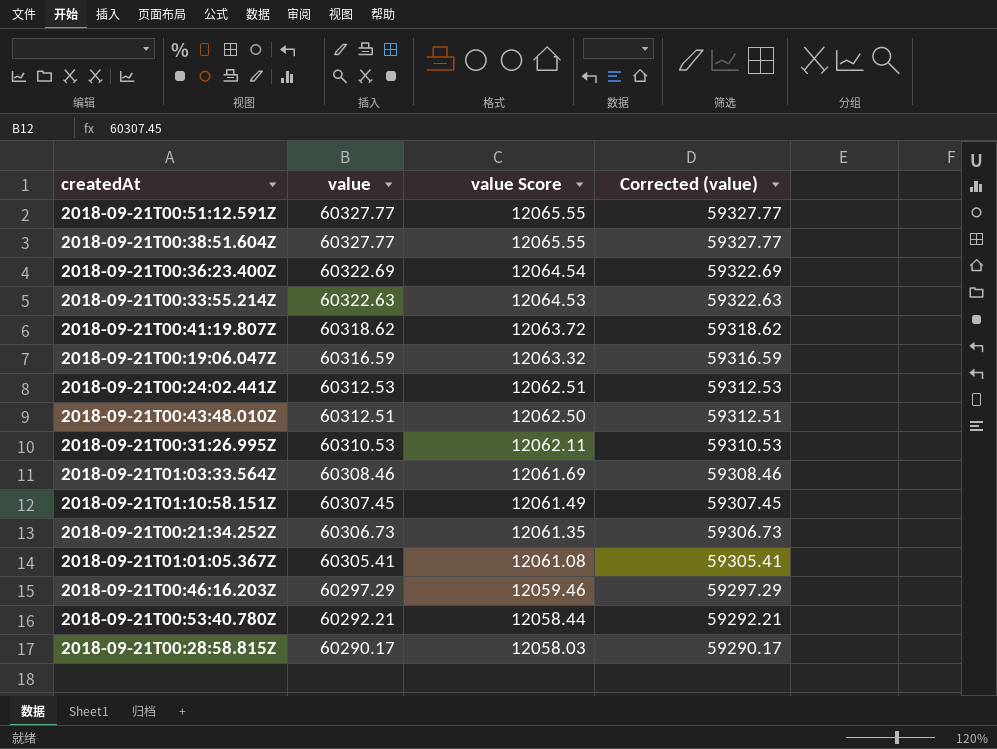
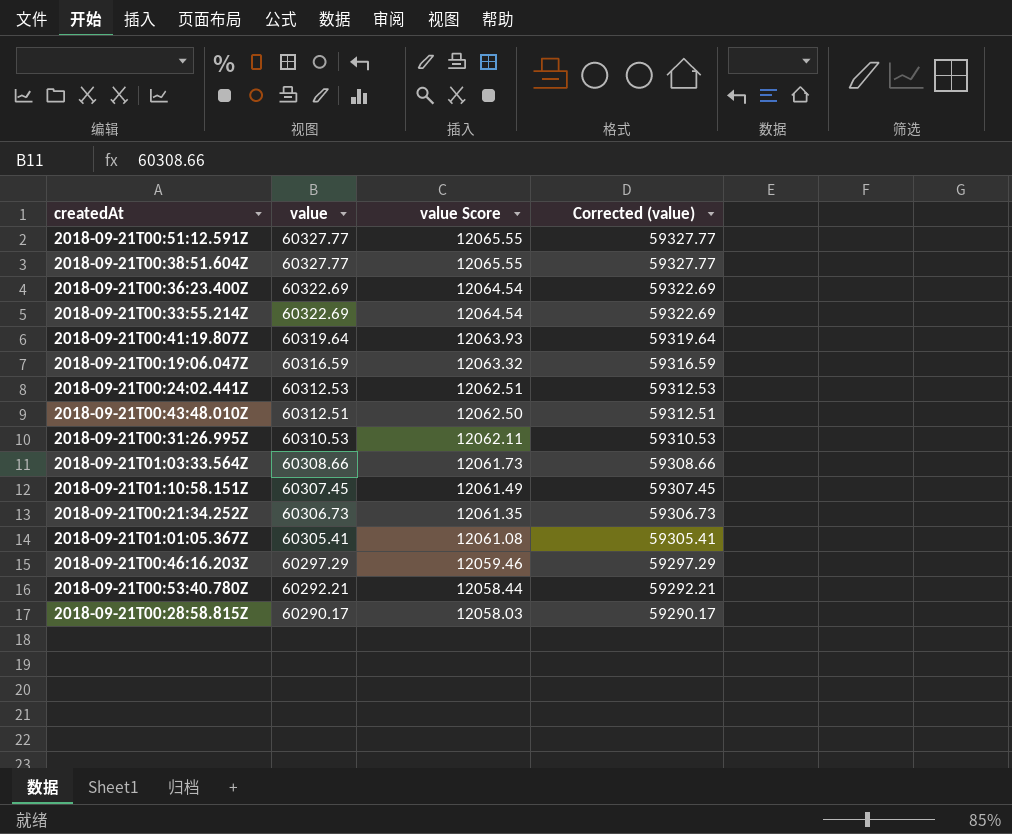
2018-09-21T00:33:55.214Z | value: 60322.63 -> 60322.69
2018-09-21T00:33:55.214Z | value Score: 12064.53 -> 12064.54
2018-09-21T00:33:55.214Z | Corrected (value): 59322.63 -> 59322.69
2018-09-21T00:41:19.807Z | value: 60318.62 -> 60319.64
2018-09-21T00:41:19.807Z | value Score: 12063.72 -> 12063.93
2018-09-21T00:41:19.807Z | Corrected (value): 59318.62 -> 59319.64
2018-09-21T01:03:33.564Z | value: 60308.46 -> 60308.66
2018-09-21T01:03:33.564Z | value Score: 12061.69 -> 12061.73
2018-09-21T01:03:33.564Z | Corrected (value): 59308.46 -> 59308.66

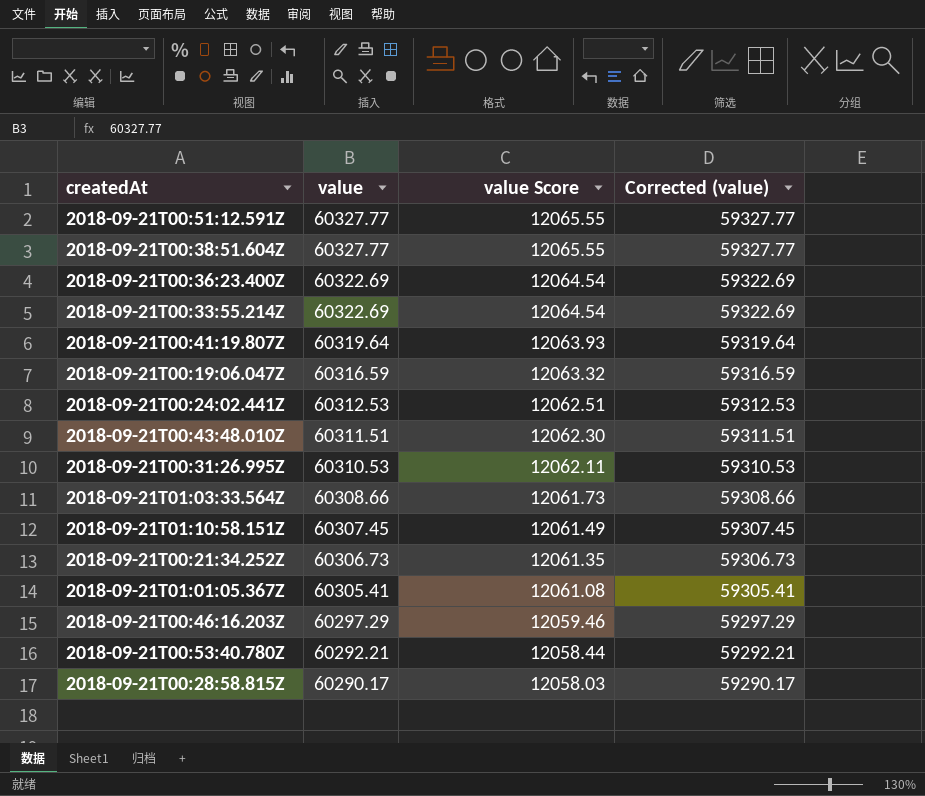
2018-09-21T00:43:48.010Z | value: 60312.51 -> 60311.51
2018-09-21T00:43:48.010Z | value Score: 12062.50 -> 12062.30
2018-09-21T00:43:48.010Z | Corrected (value): 59312.51 -> 59311.51

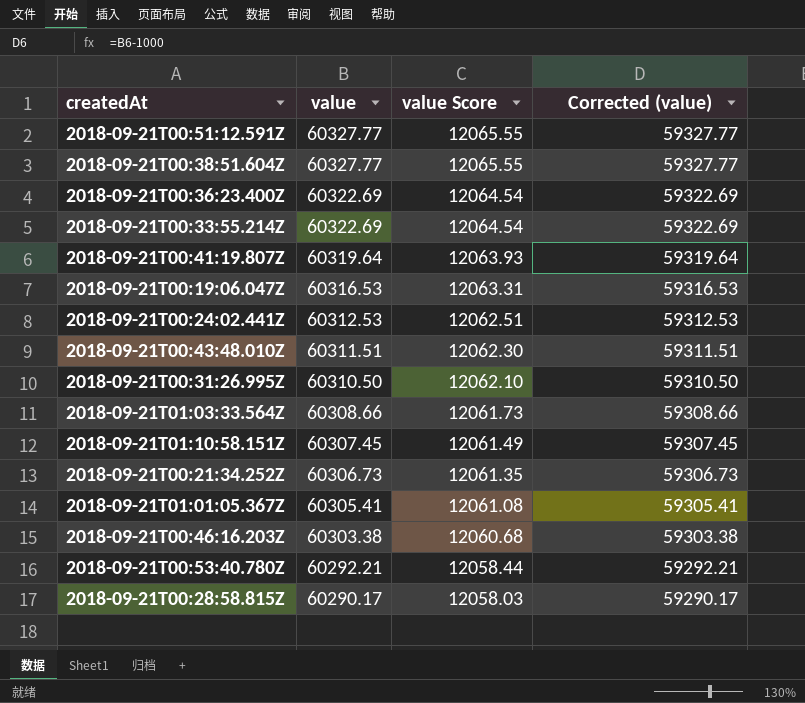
2018-09-21T00:19:06.047Z | value: 60316.59 -> 60316.53
2018-09-21T00:19:06.047Z | value Score: 12063.32 -> 12063.31
2018-09-21T00:19:06.047Z | Corrected (value): 59316.59 -> 59316.53
2018-09-21T00:31:26.995Z | value: 60310.53 -> 60310.50
2018-09-21T00:31:26.995Z | value Score: 12062.11 -> 12062.10
2018-09-21T00:31:26.995Z | Corrected (value): 59310.53 -> 59310.50
2018-09-21T00:46:16.203Z | value: 60297.29 -> 60303.38
2018-09-21T00:46:16.203Z | value Score: 12059.46 -> 12060.68
2018-09-21T00:46:16.203Z | Corrected (value): 59297.29 -> 59303.38

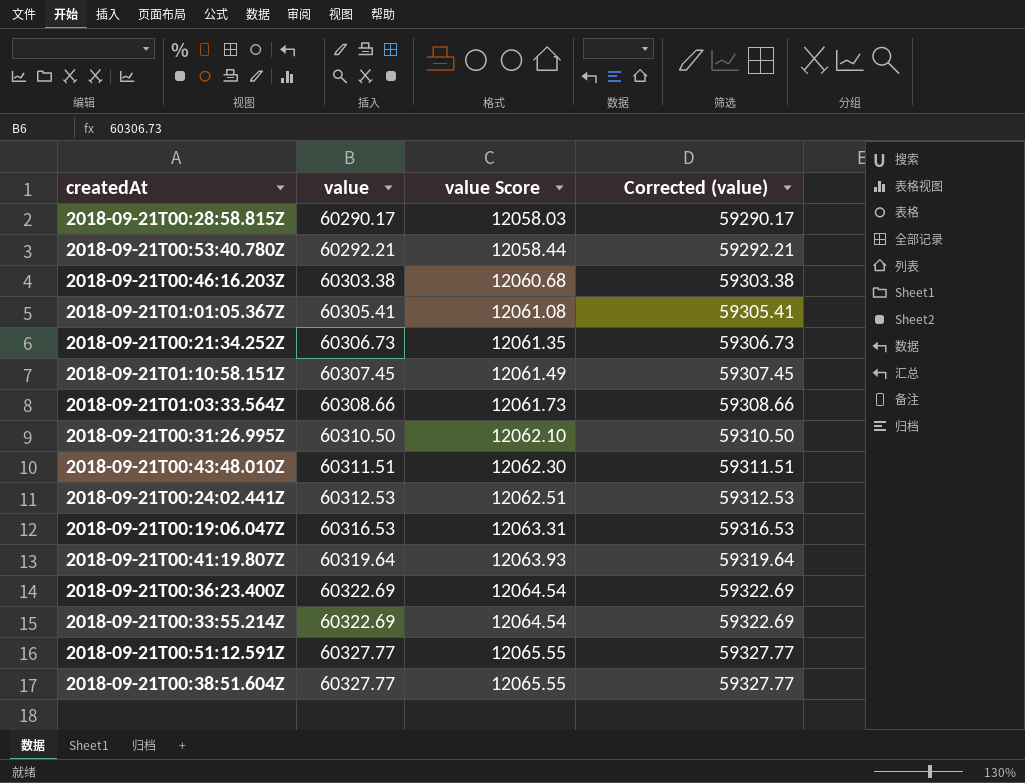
row order: value descending -> value ascending

